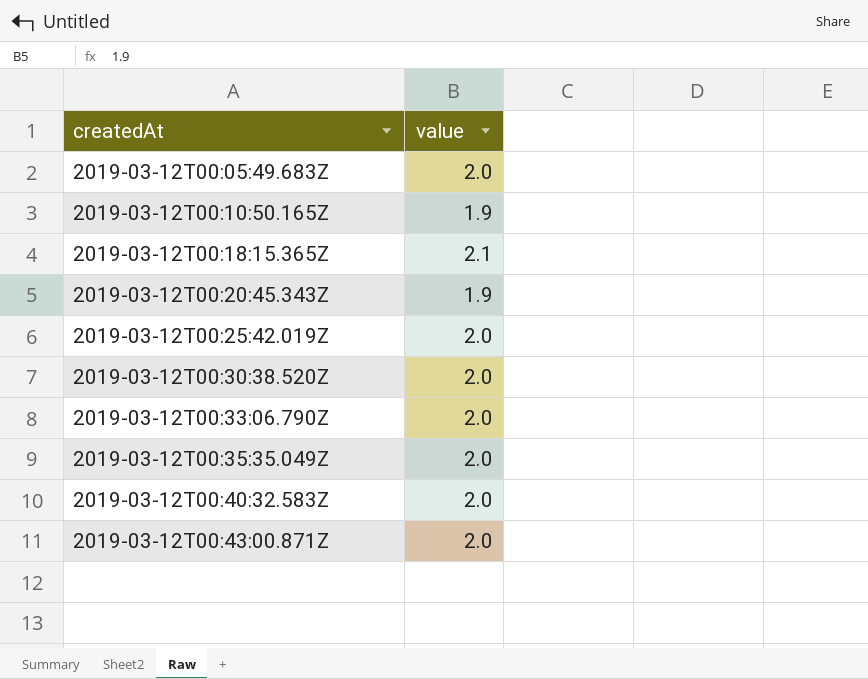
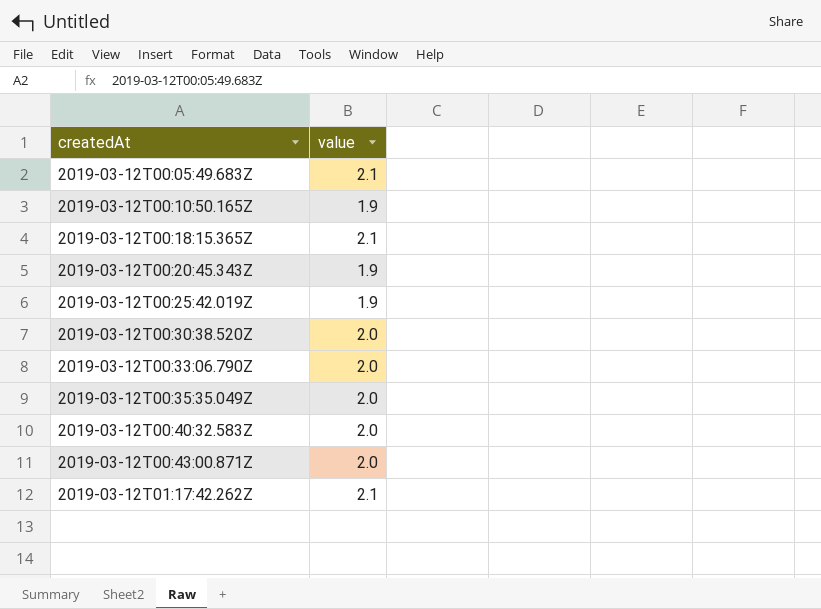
2019-03-12T00:05:49.683Z | value: 2.0 -> 2.1
2019-03-12T00:25:42.019Z | value: 2.0 -> 1.9
row 2019-03-12T01:17:42.262Z: none -> 2.1

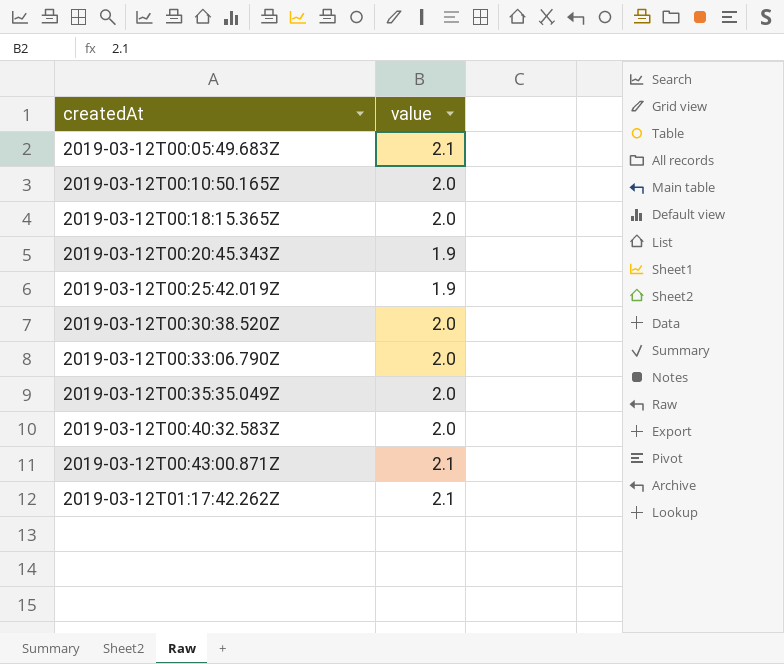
2019-03-12T00:10:50.165Z | value: 1.9 -> 2.0
2019-03-12T00:18:15.365Z | value: 2.1 -> 2.0
2019-03-12T00:43:00.871Z | value: 2.0 -> 2.1

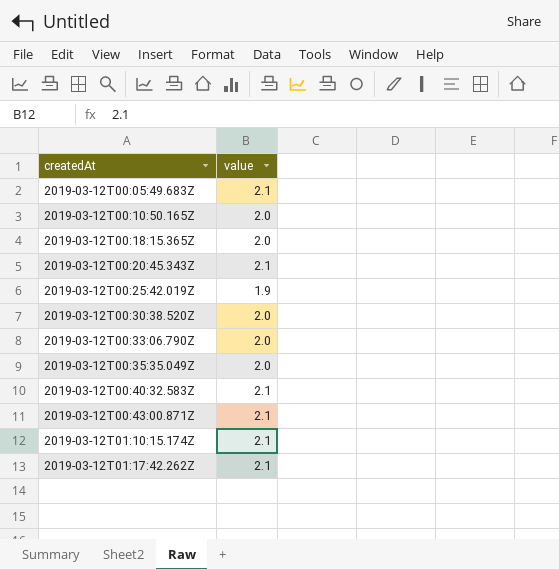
2019-03-12T00:20:45.343Z | value: 1.9 -> 2.1
2019-03-12T00:40:32.583Z | value: 2.0 -> 2.1
row 2019-03-12T01:10:15.174Z: none -> 2.1

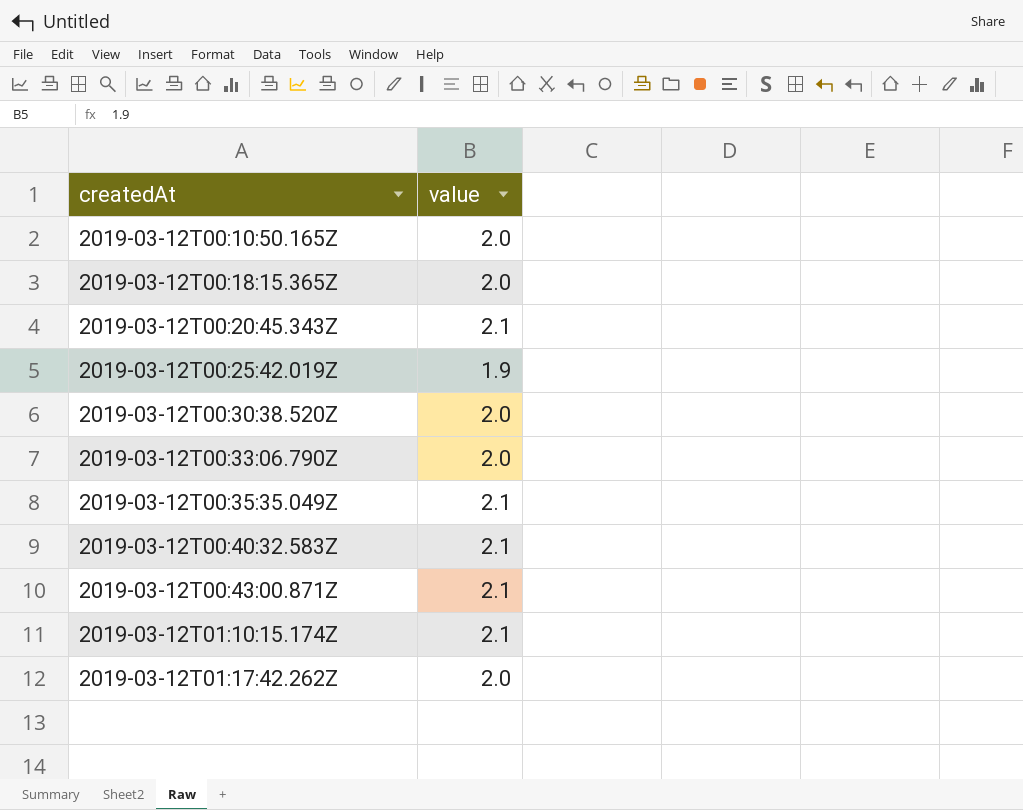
row 2019-03-12T00:05:49.683Z: 2.1 -> none
2019-03-12T00:35:35.049Z | value: 2.0 -> 2.1
2019-03-12T01:17:42.262Z | value: 2.1 -> 2.0

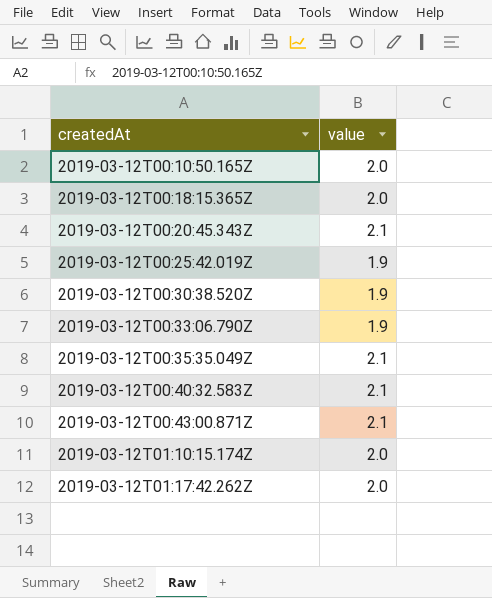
2019-03-12T00:30:38.520Z | value: 2.0 -> 1.9
2019-03-12T00:33:06.790Z | value: 2.0 -> 1.9
2019-03-12T01:10:15.174Z | value: 2.1 -> 2.0

